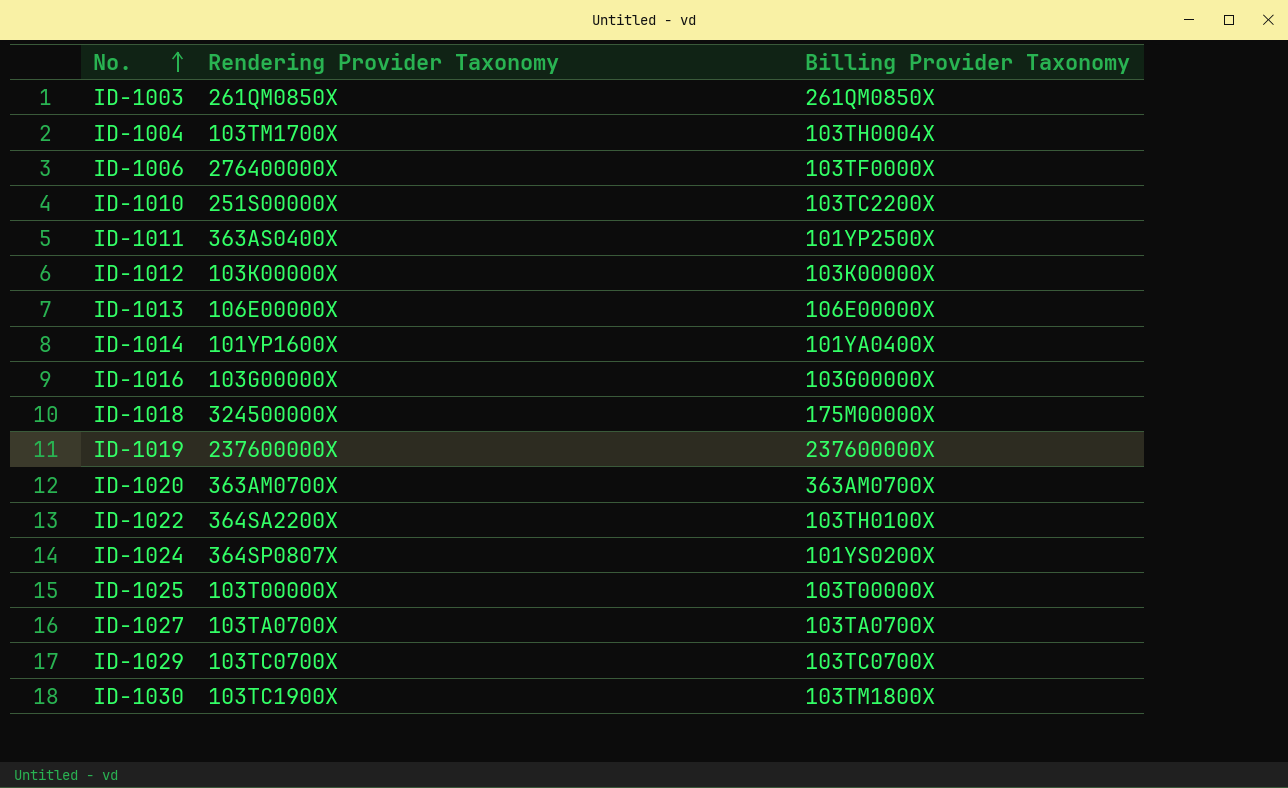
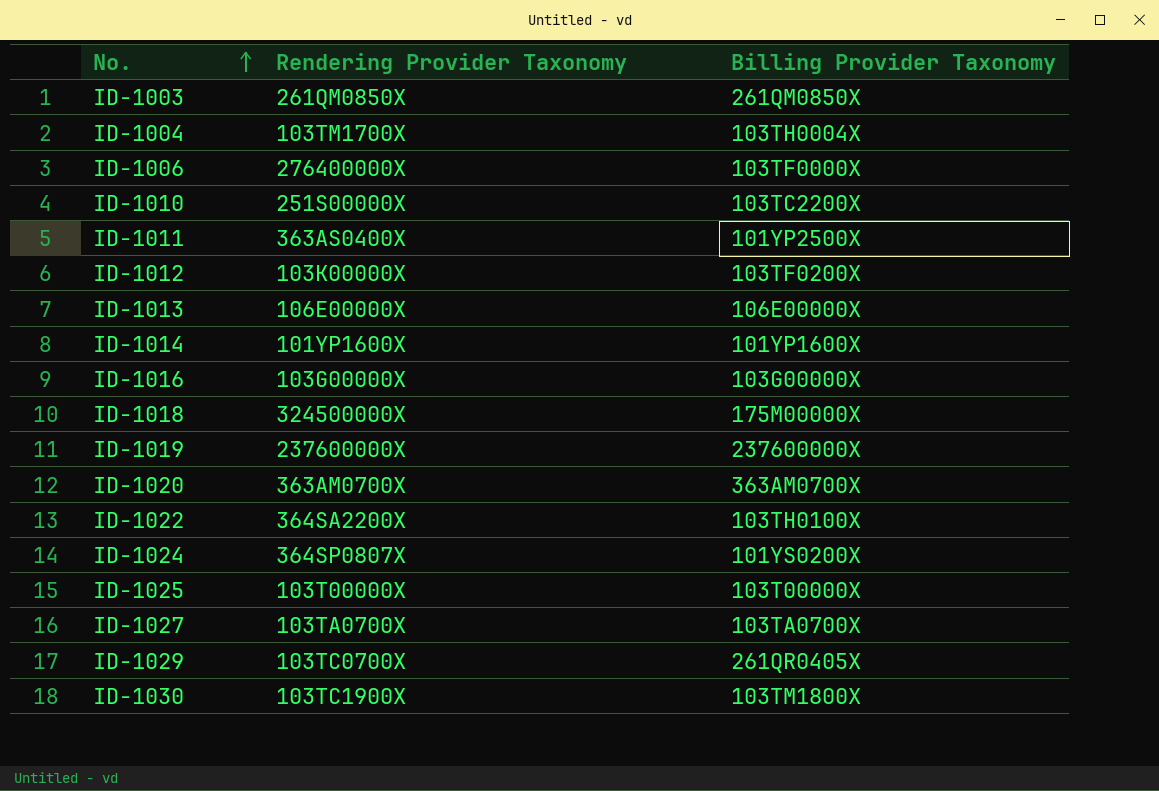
ID-1012 | Billing Provider Taxonomy: 103K00000X -> 103TF0200X
ID-1014 | Billing Provider Taxonomy: 101YA0400X -> 101YP1600X
ID-1029 | Billing Provider Taxonomy: 103TC0700X -> 261QR0405X

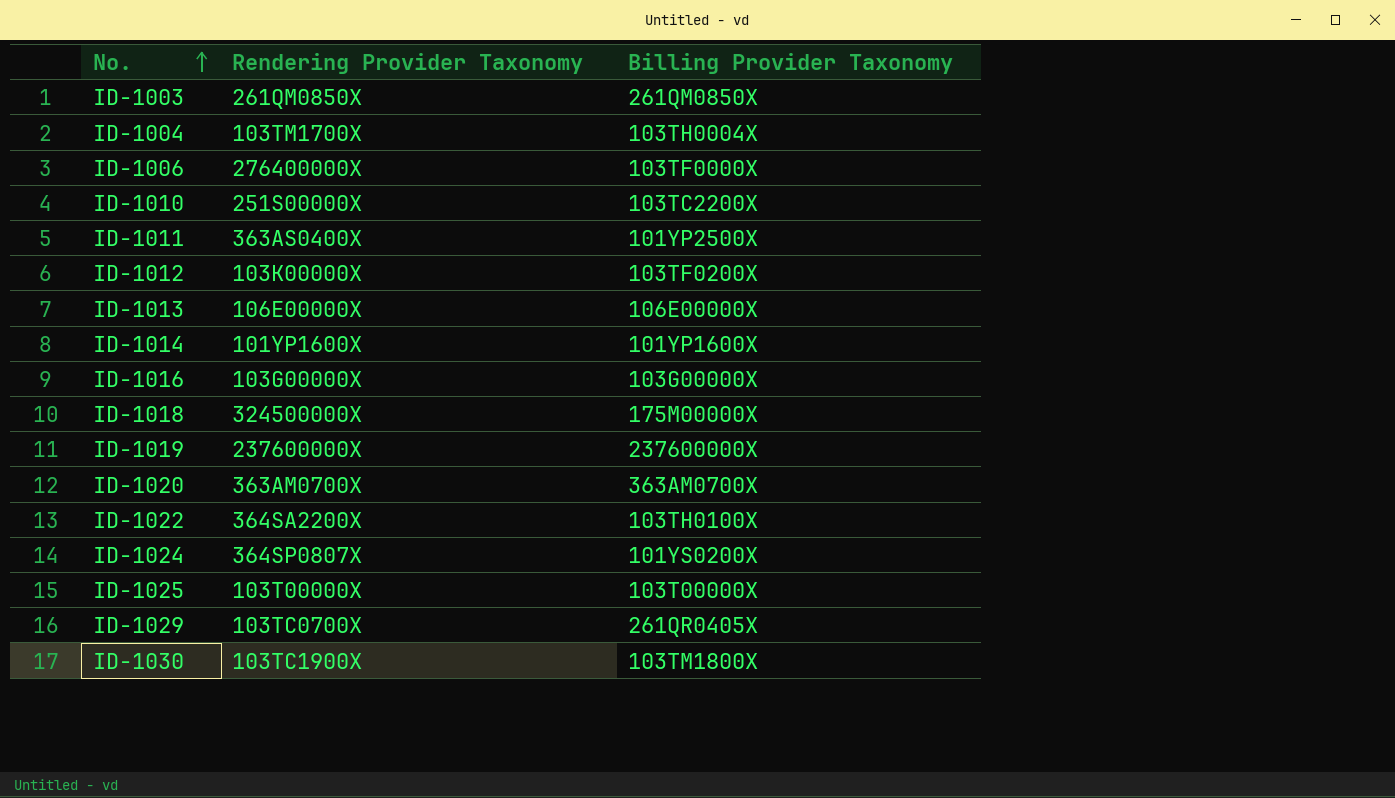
row ID-1027: 103TA0700X | 103TA0700X -> none

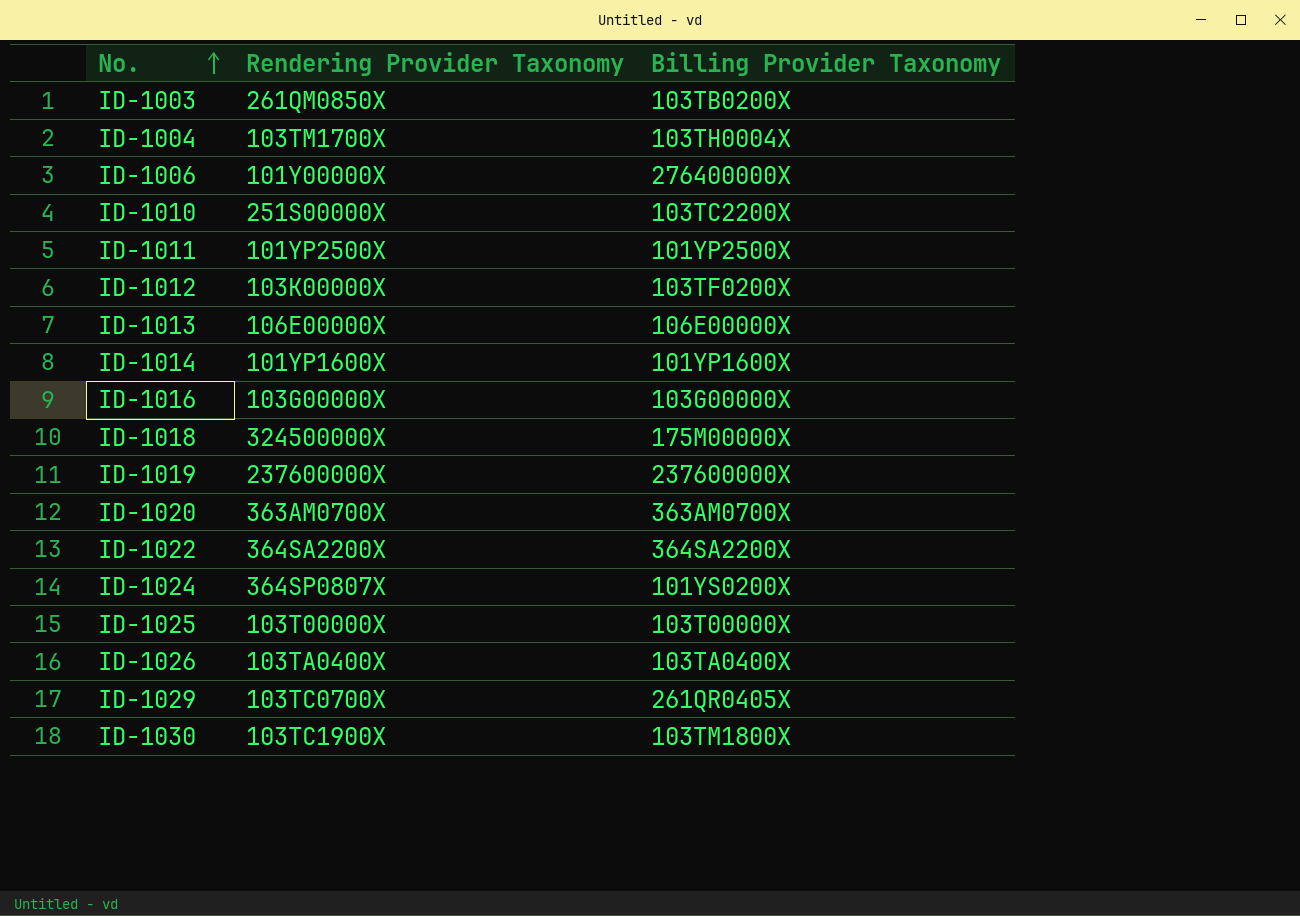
ID-1003 | Billing Provider Taxonomy: 261QM0850X -> 103TB0200X
ID-1006 | Rendering Provider Taxonomy: 276400000X -> 101Y00000X
ID-1006 | Billing Provider Taxonomy: 103TF0000X -> 276400000X
ID-1011 | Rendering Provider Taxonomy: 363AS0400X -> 101YP2500X
ID-1022 | Billing Provider Taxonomy: 103TH0100X -> 364SA2200X
row ID-1026: none -> 103TA0400X | 103TA0400X

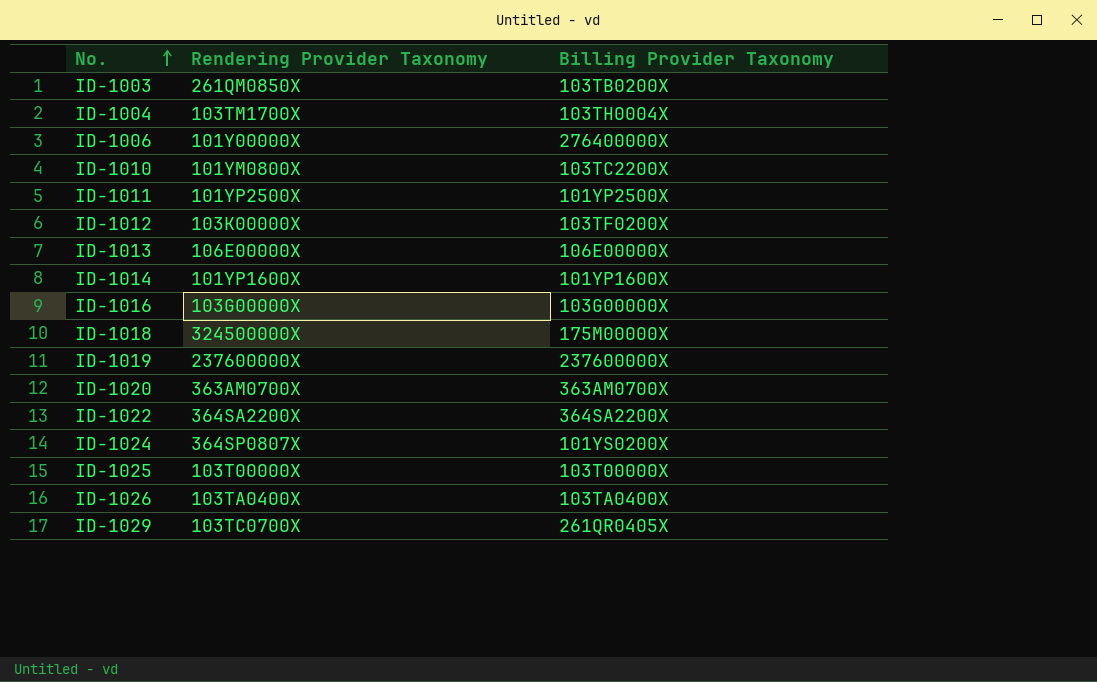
row ID-1030: 103TC1900X | 103TM1800X -> none
ID-1010 | Rendering Provider Taxonomy: 251S00000X -> 101YM0800X

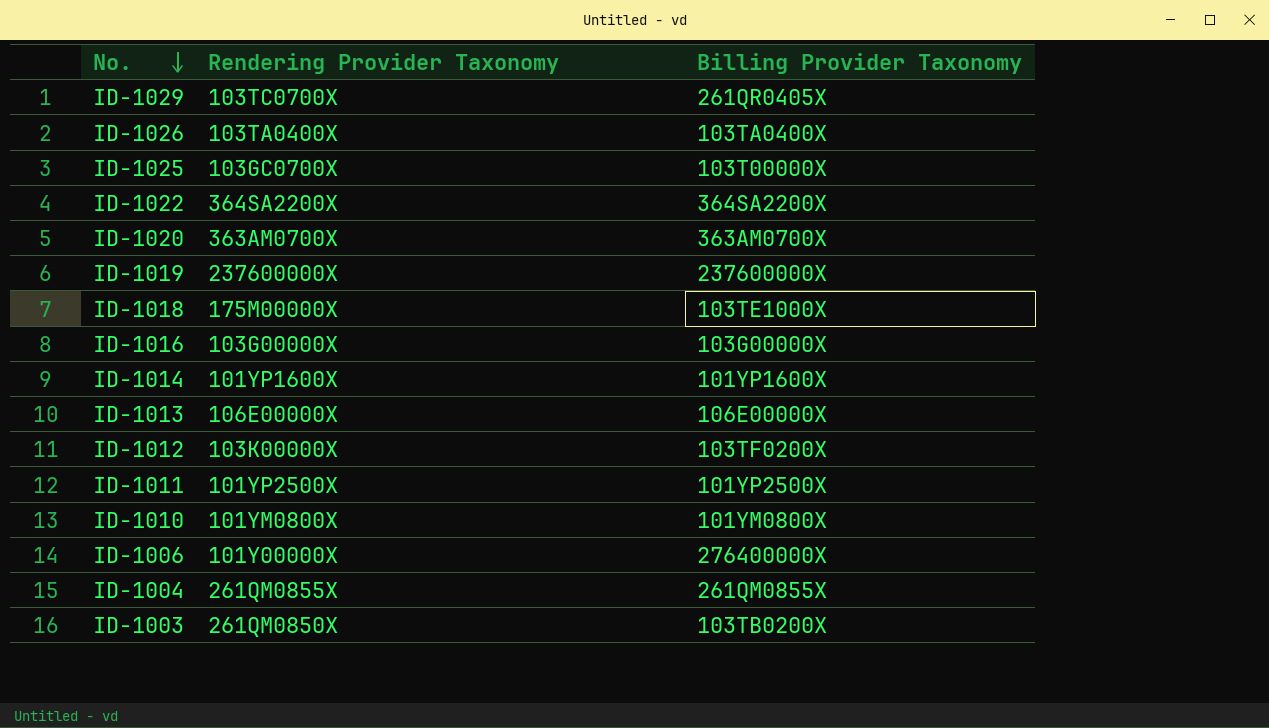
row order: No. ascending -> No. descending
row ID-1024: 364SP0807X | 101YS0200X -> none
ID-1025 | Rendering Provider Taxonomy: 103T00000X -> 103GC0700X
ID-1018 | Rendering Provider Taxonomy: 324500000X -> 175M00000X
ID-1018 | Billing Provider Taxonomy: 175M00000X -> 103TE1000X
ID-1010 | Billing Provider Taxonomy: 103TC2200X -> 101YM0800X
ID-1004 | Rendering Provider Taxonomy: 103TM1700X -> 261QM0855X
ID-1004 | Billing Provider Taxonomy: 103TH0004X -> 261QM0855X

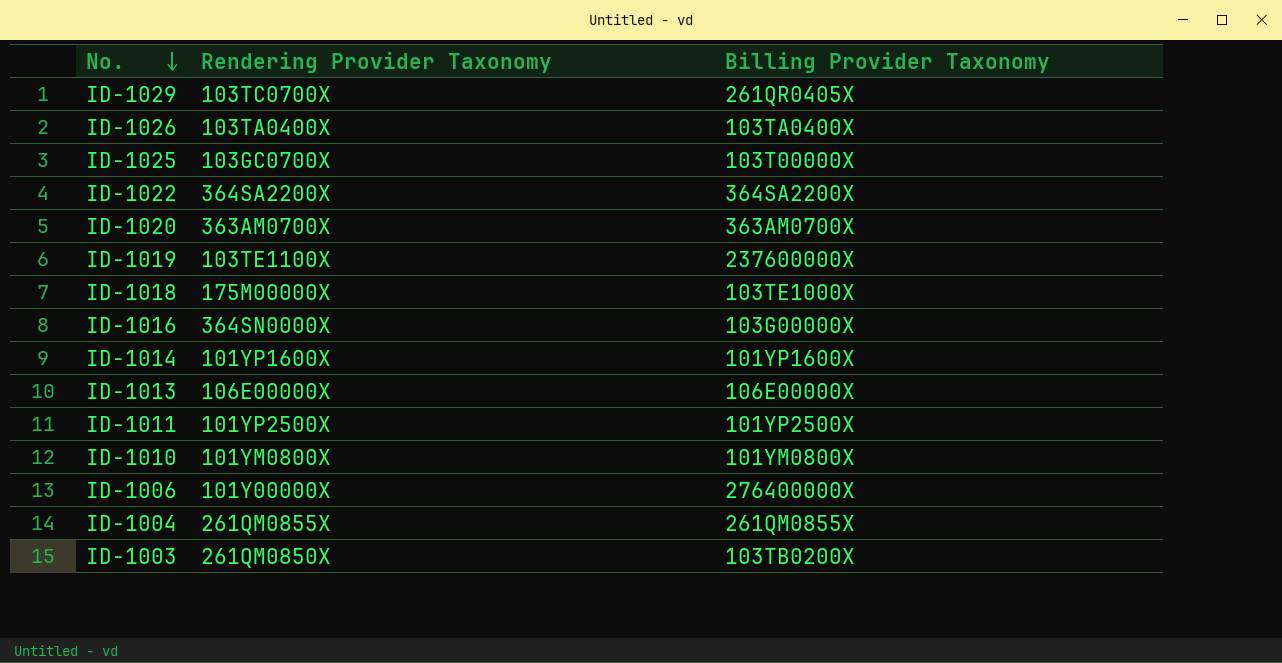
row ID-1012: 103K00000X | 103TF0200X -> none
ID-1019 | Rendering Provider Taxonomy: 237600000X -> 103TE1100X
ID-1016 | Rendering Provider Taxonomy: 103G00000X -> 364SN0000X

